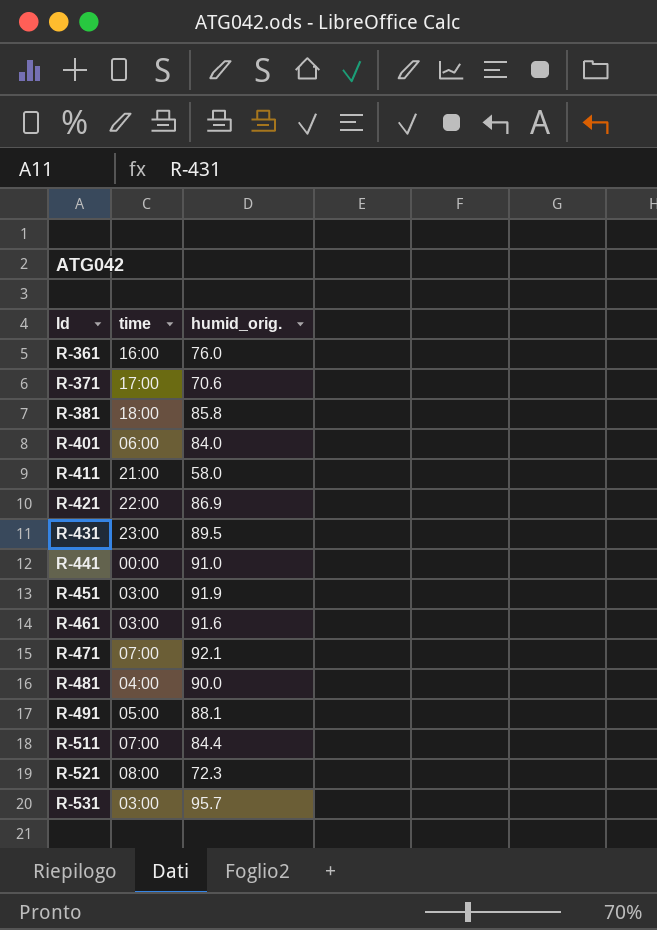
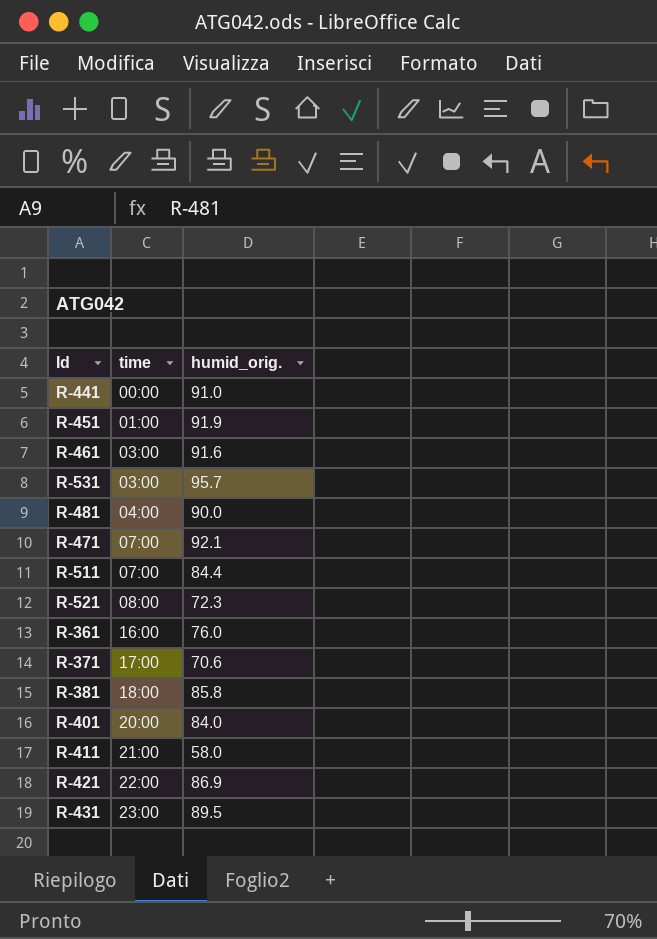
row order: Id ascending -> time ascending
row R-491: 05:00 | 88.1 -> none
R-451 | time: 03:00 -> 01:00
R-401 | time: 06:00 -> 20:00

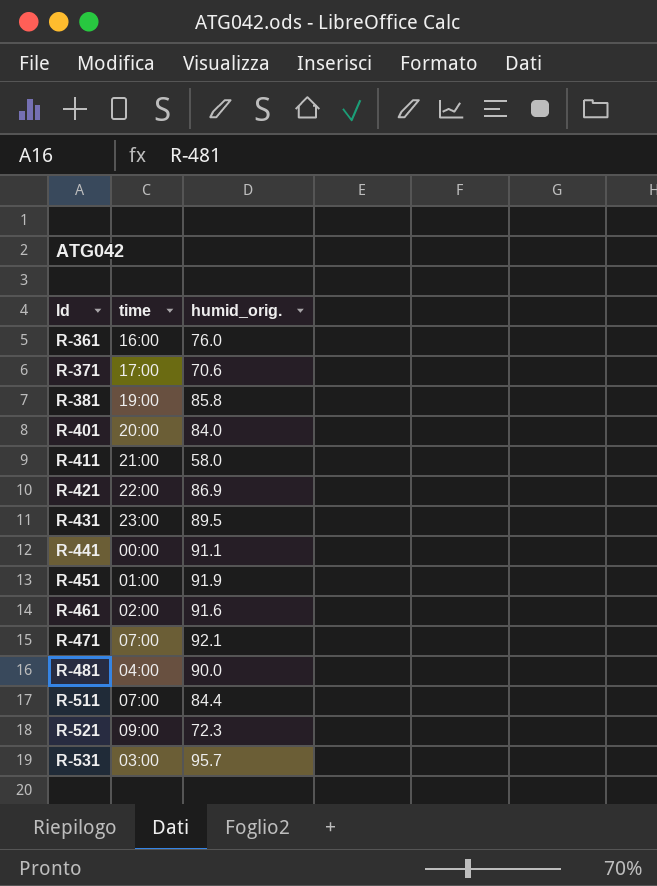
row order: time ascending -> Id ascending
R-381 | time: 18:00 -> 19:00
R-441 | humid_orig.: 91.0 -> 91.1
R-461 | time: 03:00 -> 02:00
R-521 | time: 08:00 -> 09:00

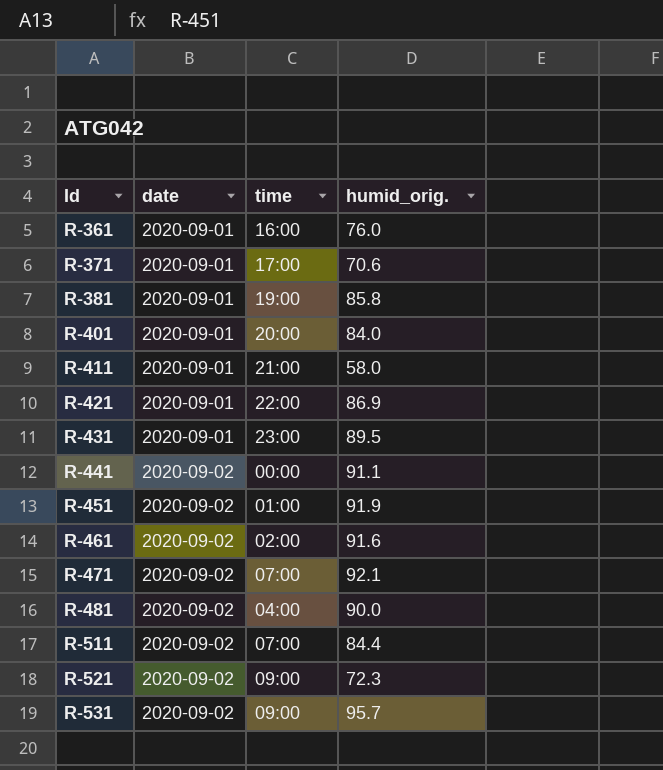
column date | position: none -> 2
R-531 | time: 03:00 -> 09:00

